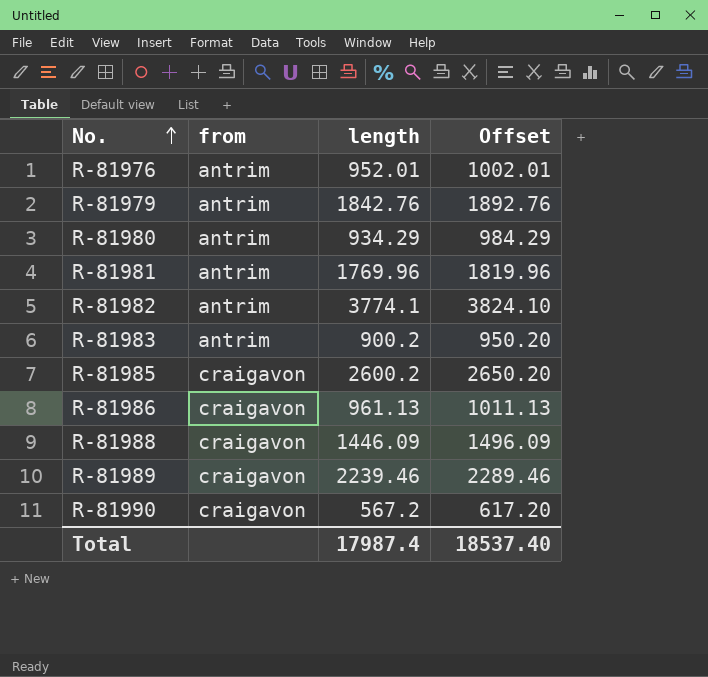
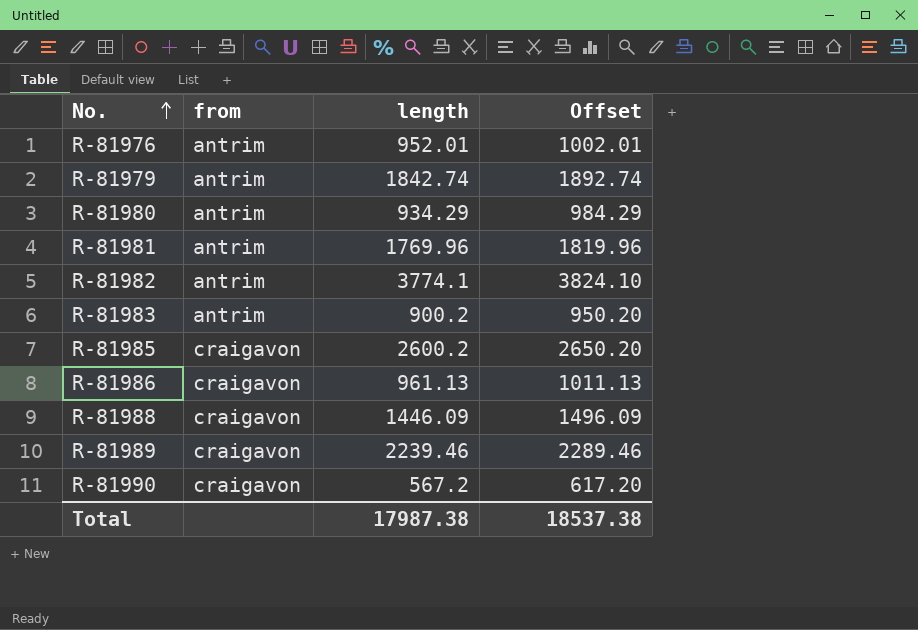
R-81979 | length: 1842.76 -> 1842.74
R-81979 | Offset: 1892.76 -> 1892.74
Total | length: 17987.4 -> 17987.38
Total | Offset: 18537.40 -> 18537.38

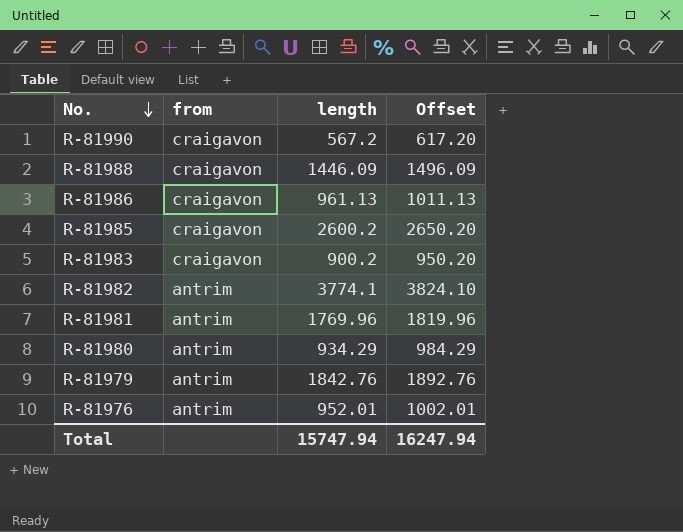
row order: No. ascending -> No. descending
row R-81989: craigavon | 2239.46 | 2289.46 -> none
R-81983 | from: antrim -> craigavon
R-81979 | length: 1842.74 -> 1842.76
R-81979 | Offset: 1892.74 -> 1892.76
Total | length: 17987.38 -> 15747.94
Total | Offset: 18537.38 -> 16247.94

